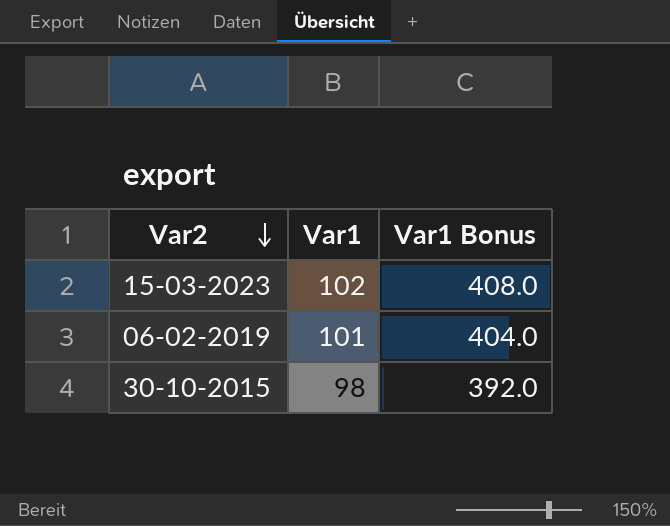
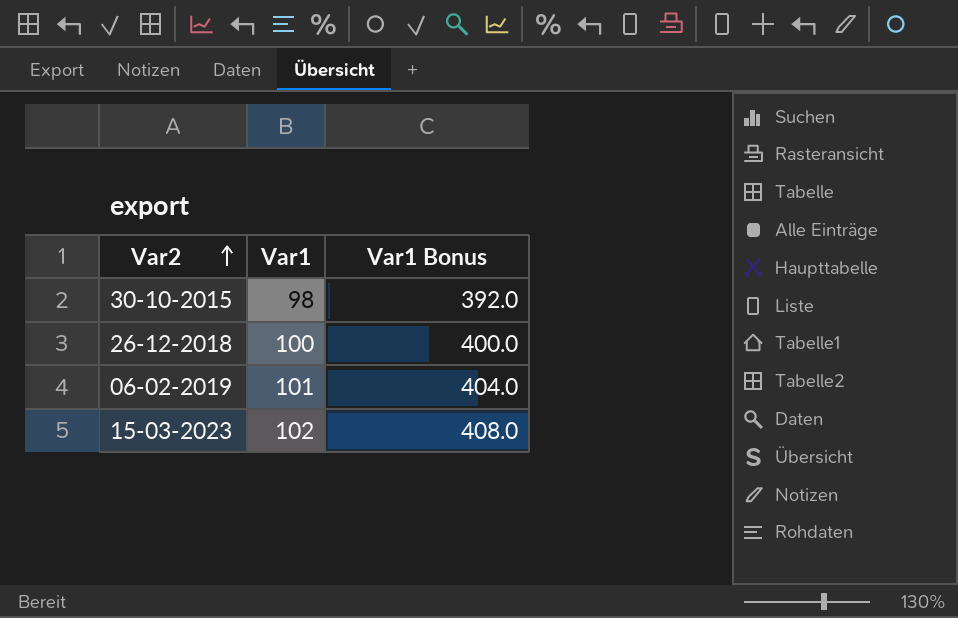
row order: Var2 descending -> Var2 ascending
row 26-12-2018: none -> 100 | 400.0

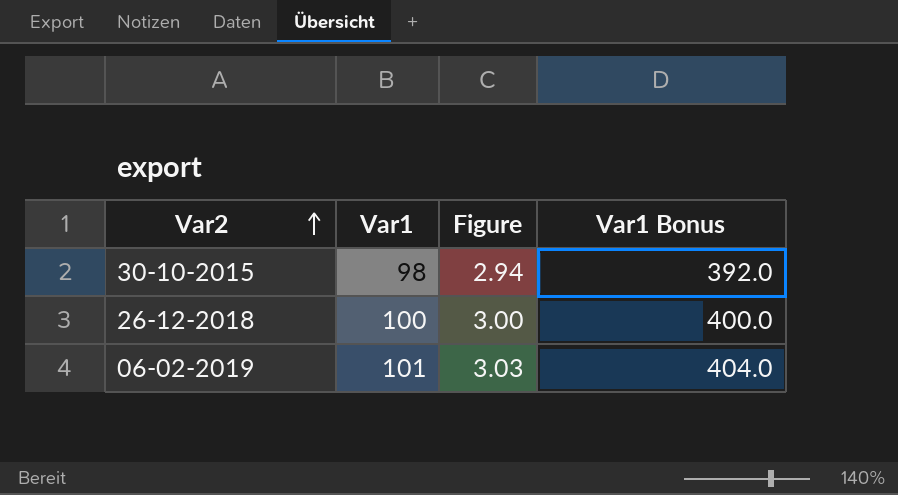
column Figure | formula: none -> [Var1] * 0.03
row 15-03-2023: 102 | 408.0 -> none

